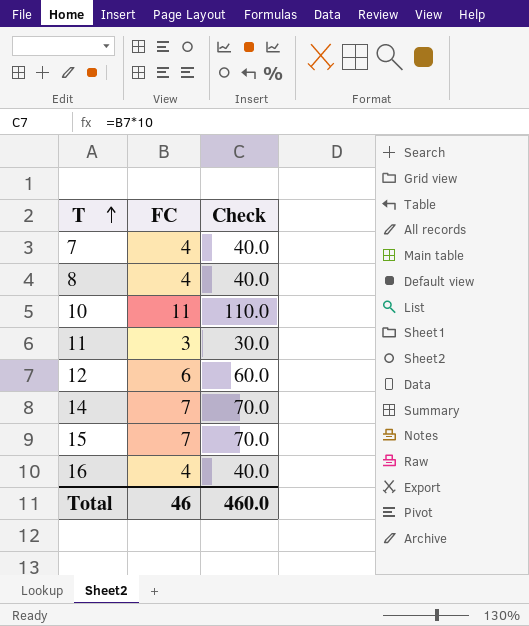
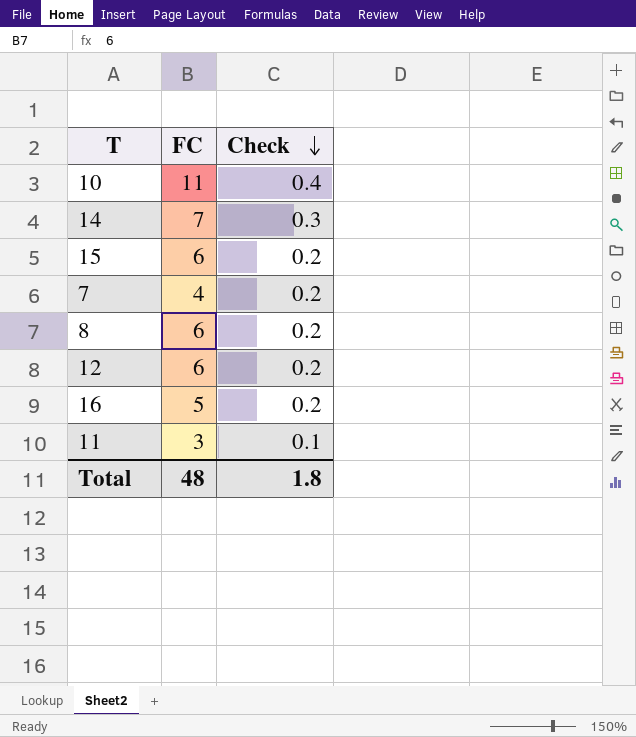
row order: T ascending -> Check descending
column Check | formula: [FC] * 10 -> [FC] * 0.04
15 | FC: 7 -> 6
8 | FC: 4 -> 6
16 | FC: 4 -> 5
Total | FC: 46 -> 48
Total | Check: 460.0 -> 1.8

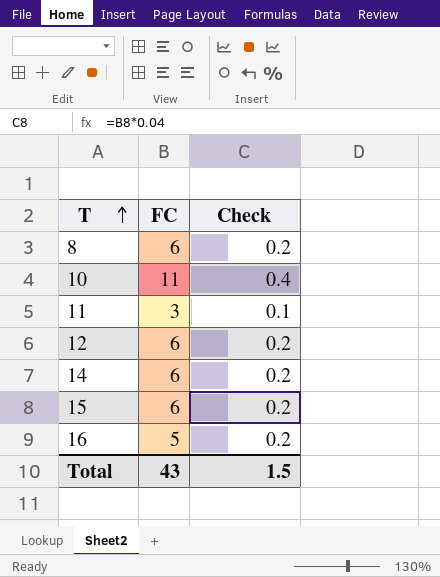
row order: Check descending -> T ascending
row 7: 4 | 0.2 -> none
14 | FC: 7 -> 6
14 | Check: 0.3 -> 0.2
Total | FC: 48 -> 43
Total | Check: 1.8 -> 1.5

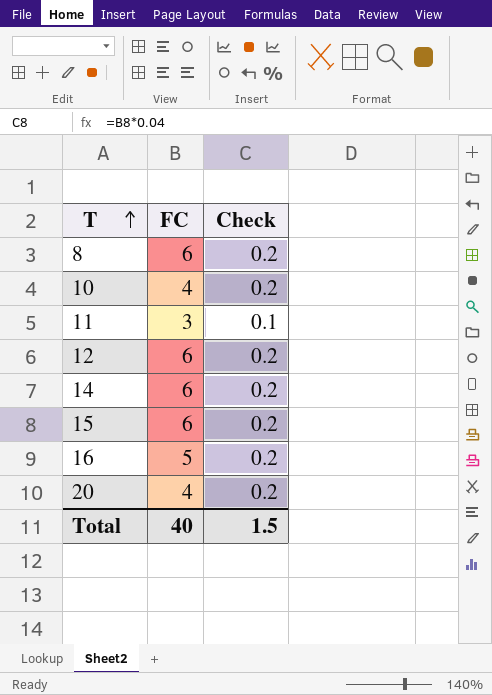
10 | FC: 11 -> 4
10 | Check: 0.4 -> 0.2
row 20: none -> 4 | 0.2
Total | FC: 43 -> 40

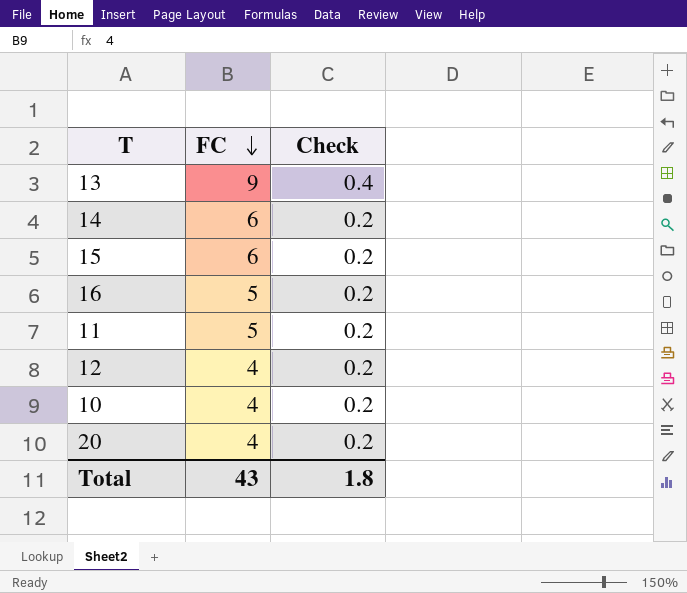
row order: T ascending -> FC descending
row 8: 6 | 0.2 -> none
row 13: none -> 9 | 0.4
11 | FC: 3 -> 5
11 | Check: 0.1 -> 0.2
12 | FC: 6 -> 4
Total | FC: 40 -> 43
Total | Check: 1.5 -> 1.8

